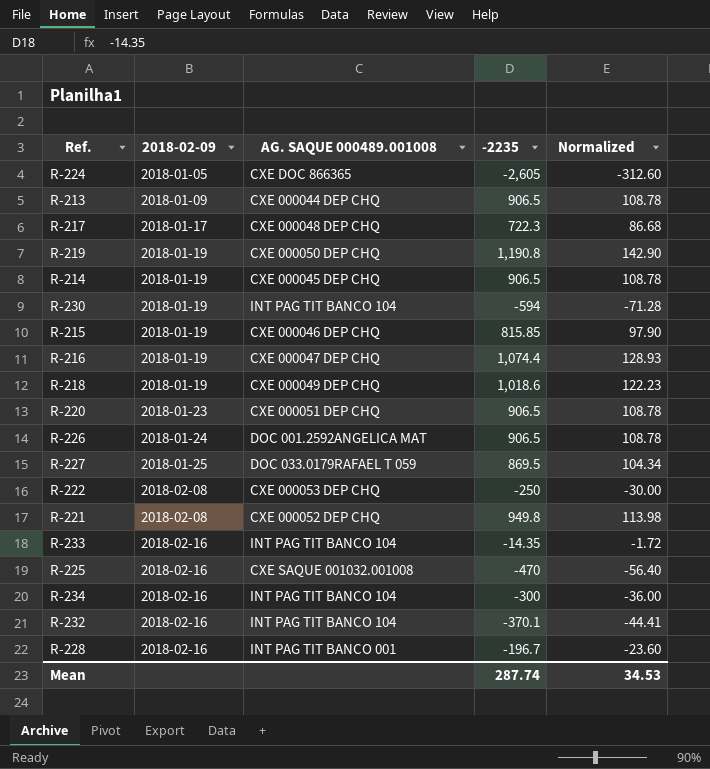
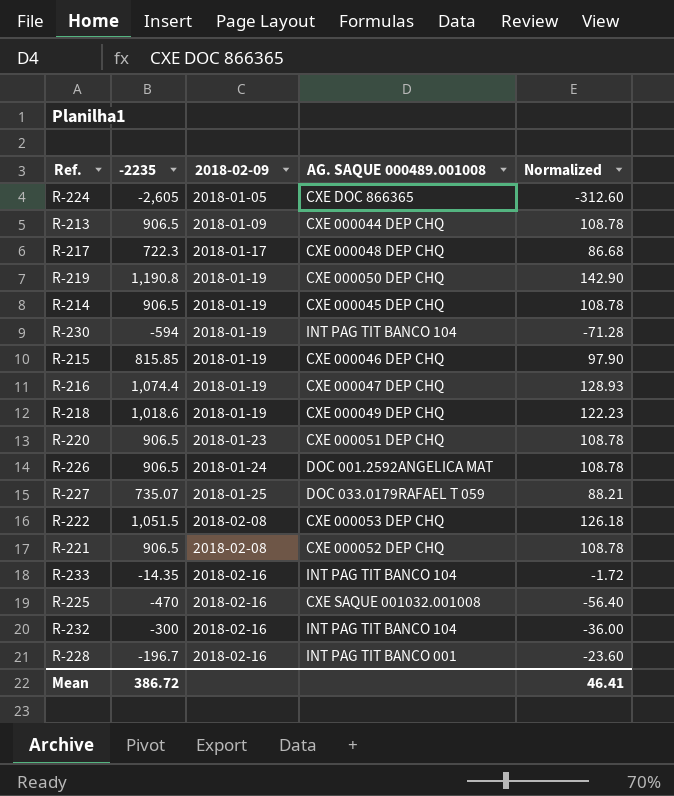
column -2235 | position: 4 -> 2
row R-234: 2018-02-16 | INT PAG TIT BANCO 104 | -300 | -36.00 -> none
R-227 | -2235: 869.5 -> 735.07
R-227 | Normalized: 104.34 -> 88.21
R-222 | -2235: -250 -> 1,051.5
R-222 | Normalized: -30.00 -> 126.18
R-221 | -2235: 949.8 -> 906.5
R-221 | Normalized: 113.98 -> 108.78
R-232 | -2235: -370.1 -> -300
R-232 | Normalized: -44.41 -> -36.00
Mean | -2235: 287.74 -> 386.72
Mean | Normalized: 34.53 -> 46.41

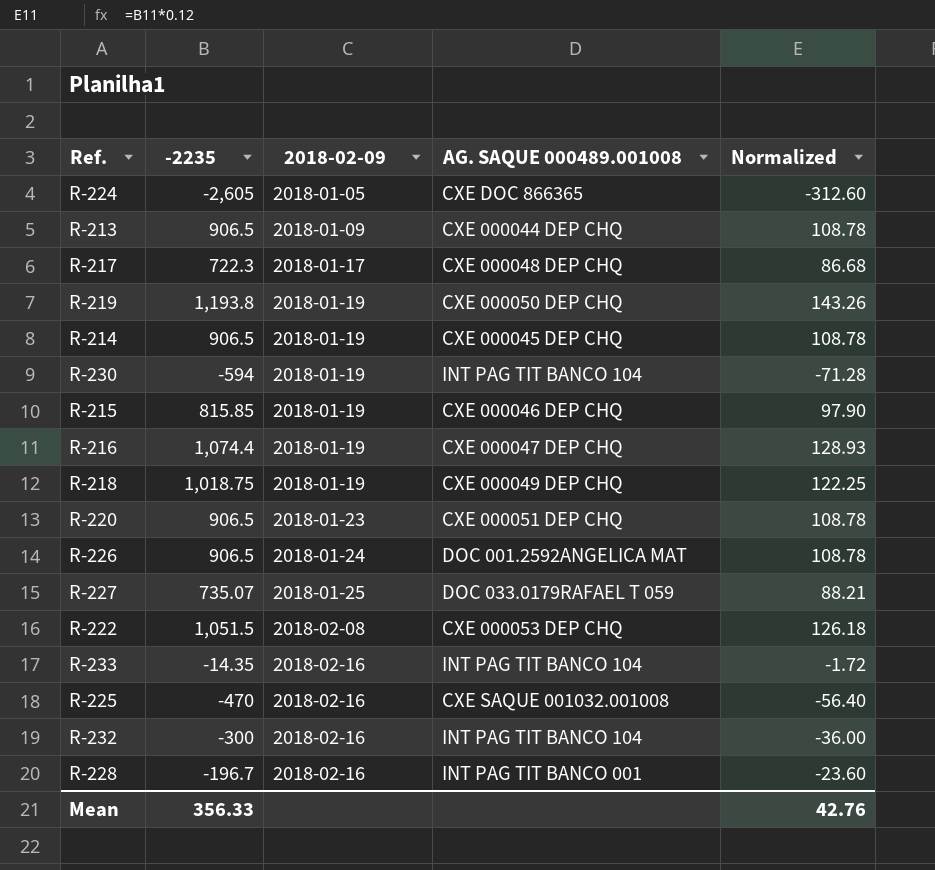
row R-221: 906.5 | 2018-02-08 | CXE 000052 DEP CHQ | 108.78 -> none
R-219 | -2235: 1,190.8 -> 1,193.8
R-219 | Normalized: 142.90 -> 143.26
R-218 | -2235: 1,018.6 -> 1,018.75
R-218 | Normalized: 122.23 -> 122.25
Mean | -2235: 386.72 -> 356.33
Mean | Normalized: 46.41 -> 42.76

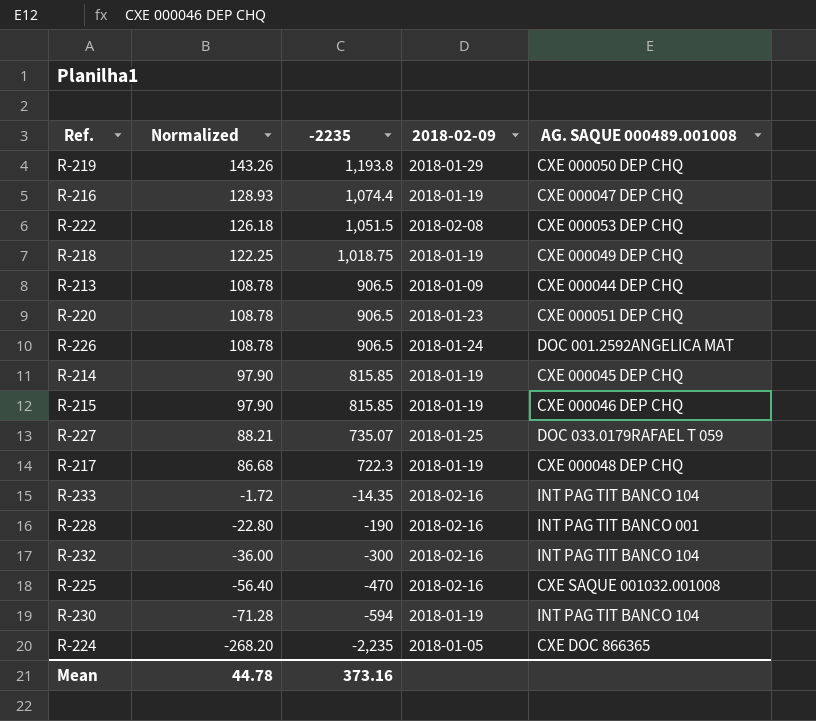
row order: 2018-02-09 ascending -> Normalized descending
column Normalized | position: 5 -> 2
R-219 | 2018-02-09: 2018-01-19 -> 2018-01-29
R-214 | Normalized: 108.78 -> 97.90
R-214 | -2235: 906.5 -> 815.85
R-217 | 2018-02-09: 2018-01-17 -> 2018-01-19
R-228 | Normalized: -23.60 -> -22.80
R-228 | -2235: -196.7 -> -190
R-224 | Normalized: -312.60 -> -268.20
R-224 | -2235: -2,605 -> -2,235
Mean | Normalized: 42.76 -> 44.78
Mean | -2235: 356.33 -> 373.16

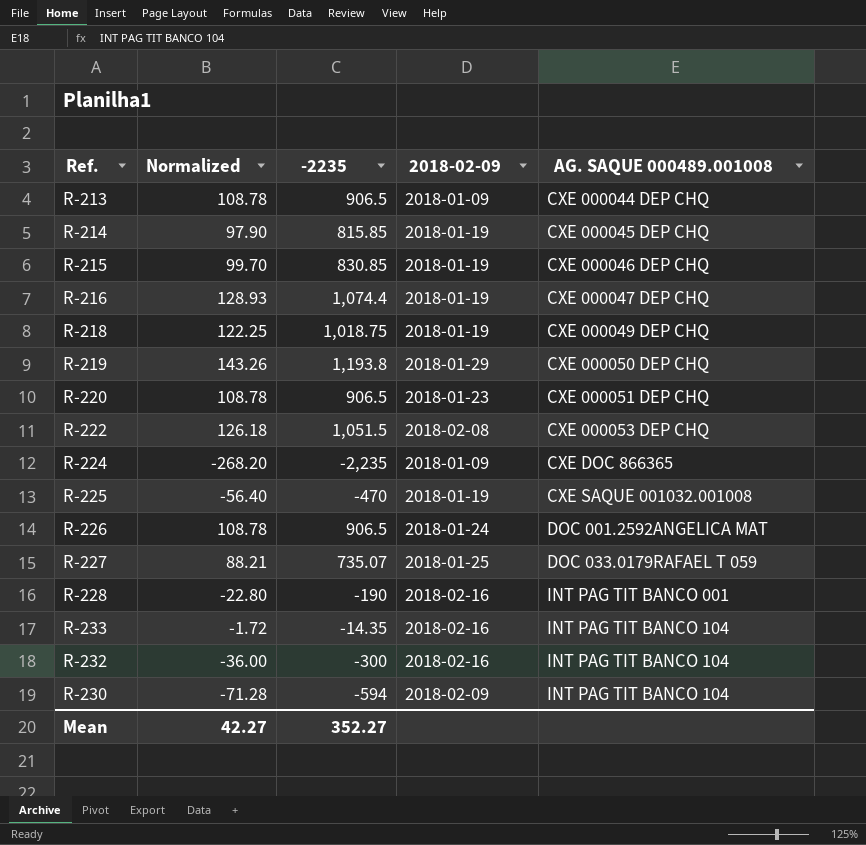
row order: Normalized descending -> AG. SAQUE 000489.001008 ascending
row R-217: 86.68 | 722.3 | 2018-01-19 | CXE 000048 DEP CHQ -> none
R-215 | Normalized: 97.90 -> 99.70
R-215 | -2235: 815.85 -> 830.85
R-224 | 2018-02-09: 2018-01-05 -> 2018-01-09
R-225 | 2018-02-09: 2018-02-16 -> 2018-01-19
R-230 | 2018-02-09: 2018-01-19 -> 2018-02-09
Mean | Normalized: 44.78 -> 42.27
Mean | -2235: 373.16 -> 352.27

